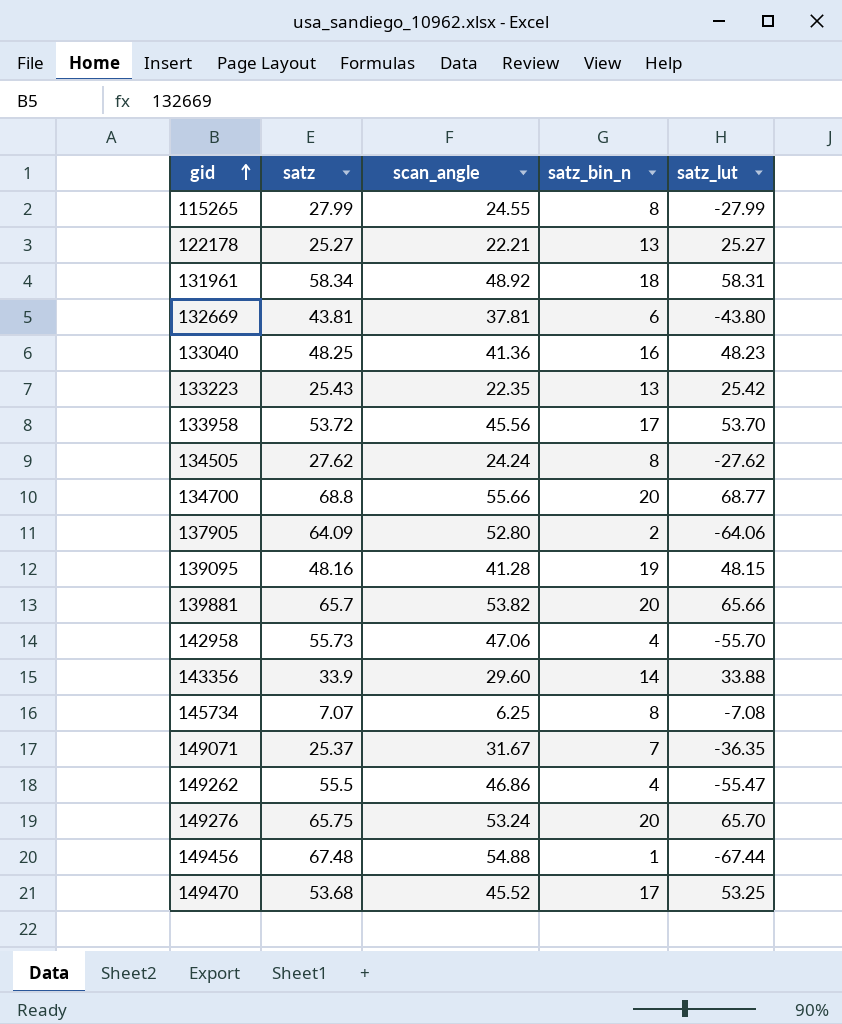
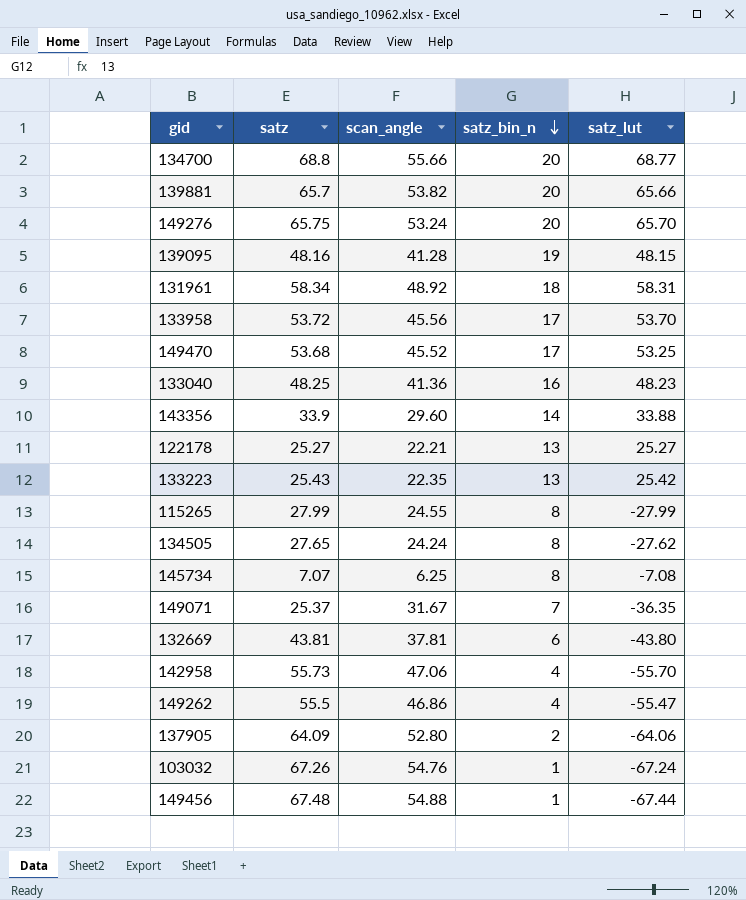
row order: gid ascending -> satz_bin_n descending
134505 | satz: 27.62 -> 27.65
row 103032: none -> 67.26 | 54.76 | 1 | -67.24

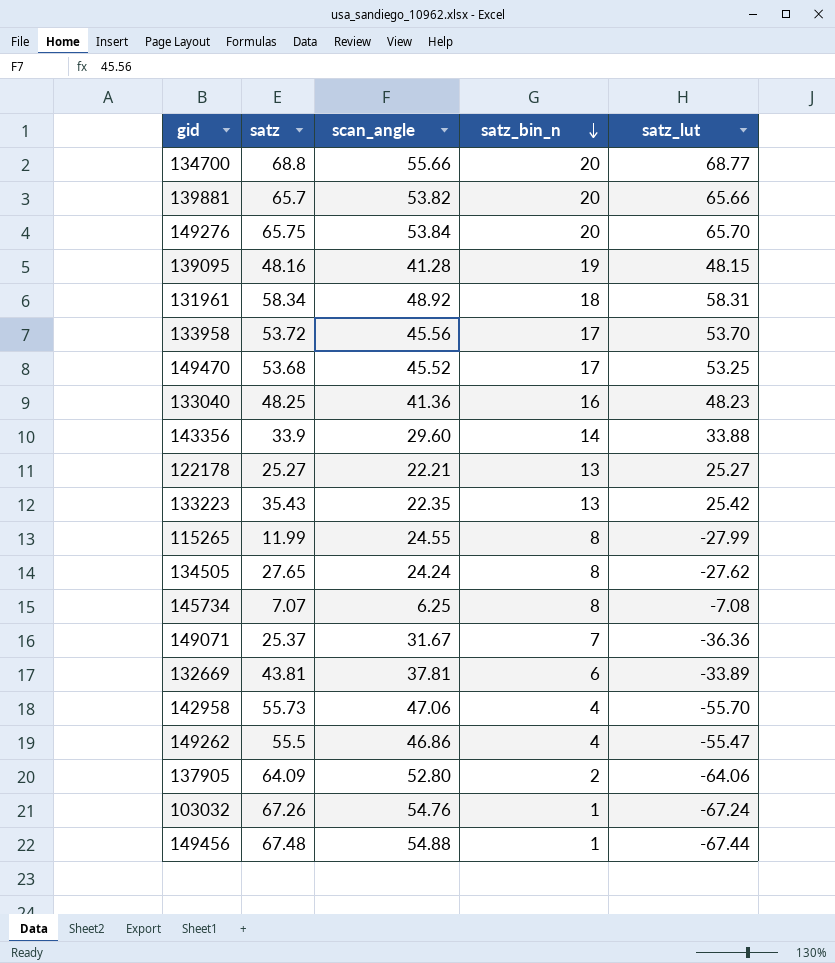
149276 | scan_angle: 53.24 -> 53.84
133223 | satz: 25.43 -> 35.43
115265 | satz: 27.99 -> 11.99
149071 | satz_lut: -36.35 -> -36.36
132669 | satz_lut: -43.80 -> -33.89

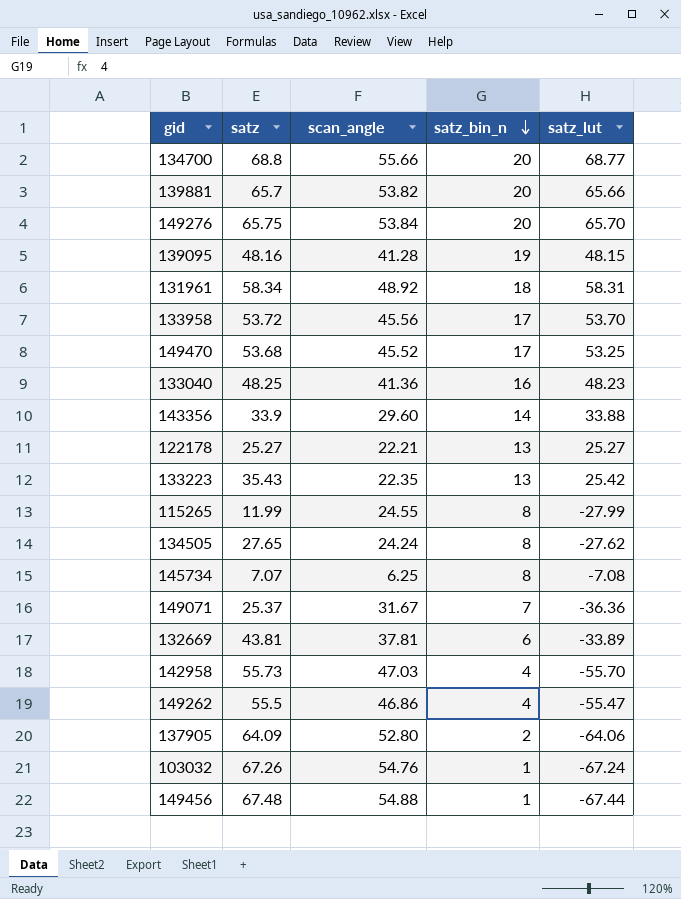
142958 | scan_angle: 47.06 -> 47.03

